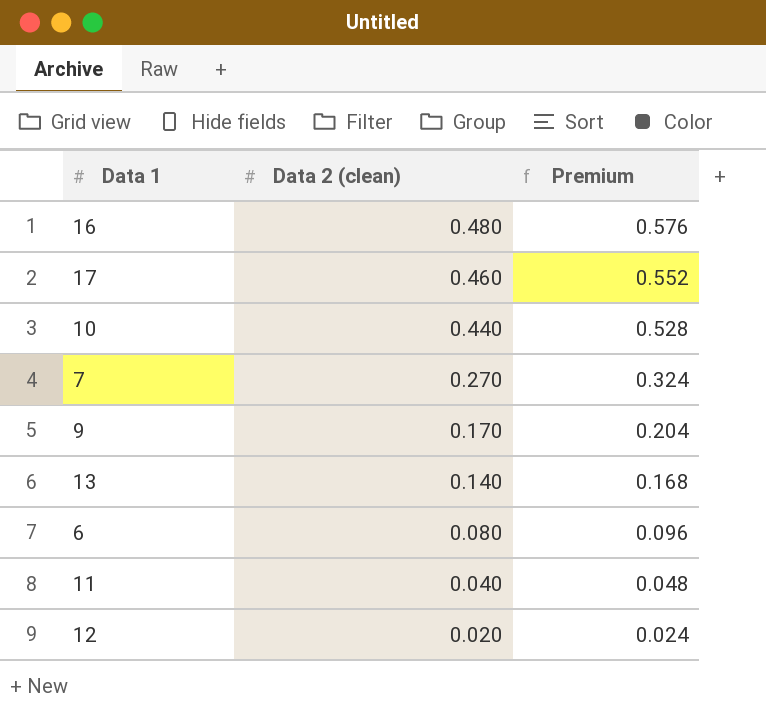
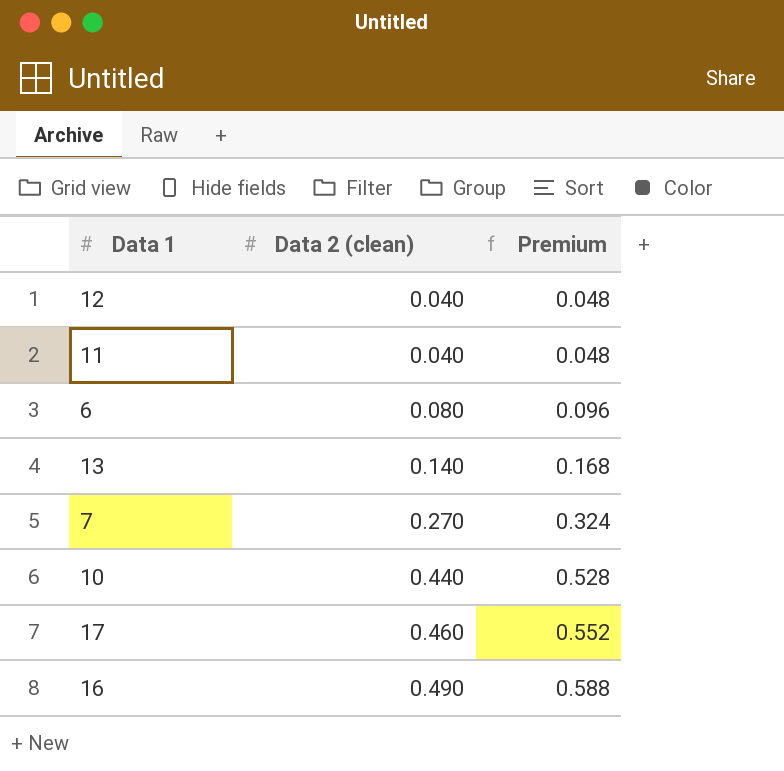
row order: Data 2 (clean) descending -> Data 2 (clean) ascending
row 9: 0.170 | 0.204 -> none
12 | Data 2 (clean): 0.020 -> 0.040
12 | Premium: 0.024 -> 0.048
16 | Data 2 (clean): 0.480 -> 0.490
16 | Premium: 0.576 -> 0.588

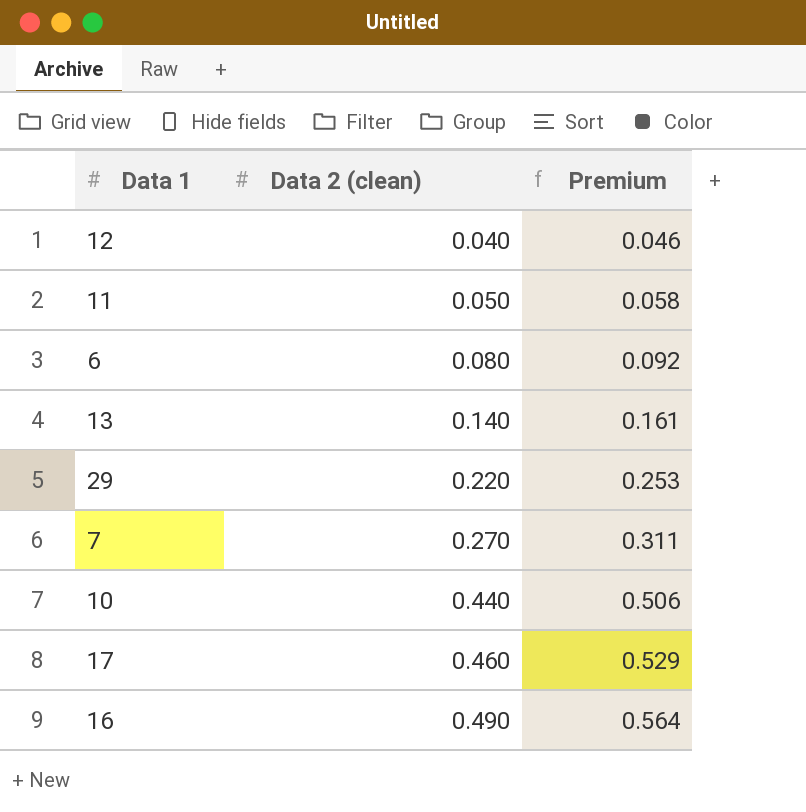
column Premium | formula: [Data 2 (clean)] * 1.2 -> [Data 2 (clean)] * 1.15
11 | Data 2 (clean): 0.040 -> 0.050
row 29: none -> 0.220 | 0.253

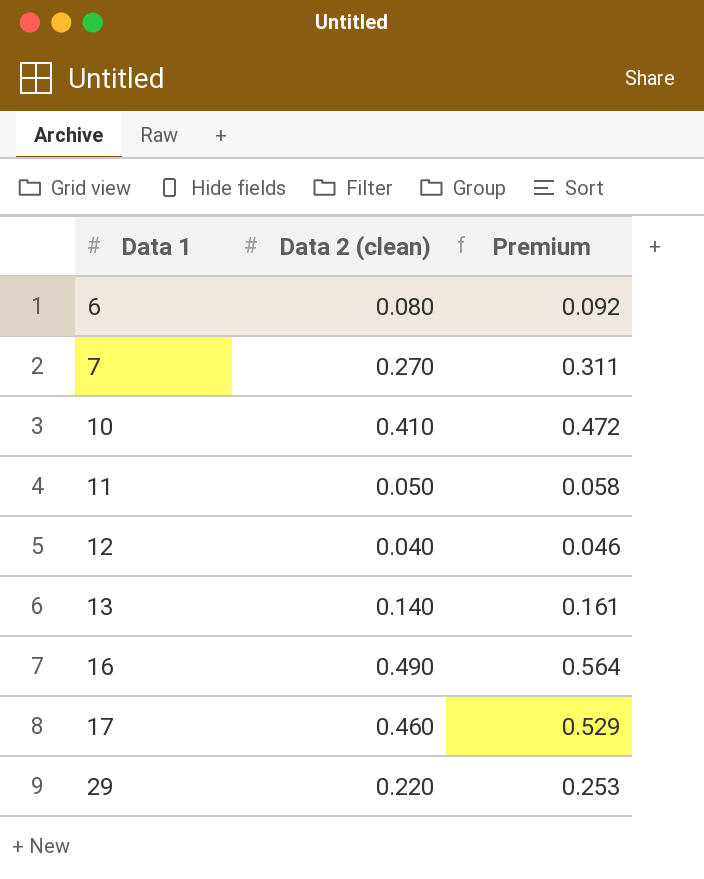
row order: Data 2 (clean) ascending -> Data 1 ascending
10 | Data 2 (clean): 0.440 -> 0.410
10 | Premium: 0.506 -> 0.472

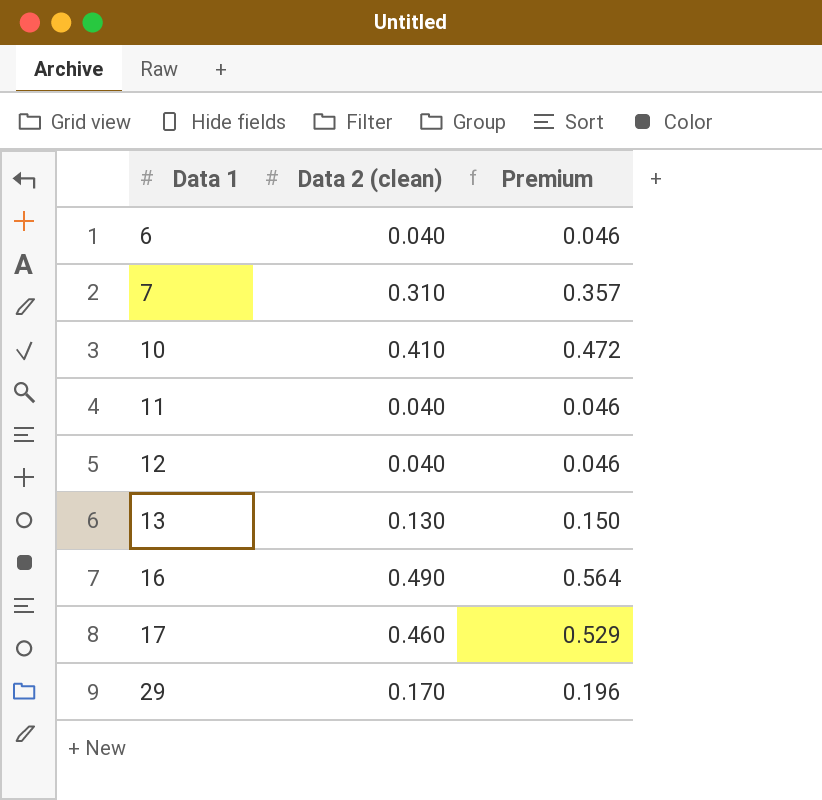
6 | Data 2 (clean): 0.080 -> 0.040
6 | Premium: 0.092 -> 0.046
7 | Data 2 (clean): 0.270 -> 0.310
7 | Premium: 0.311 -> 0.357
11 | Data 2 (clean): 0.050 -> 0.040
11 | Premium: 0.058 -> 0.046
13 | Data 2 (clean): 0.140 -> 0.130
13 | Premium: 0.161 -> 0.150
29 | Data 2 (clean): 0.220 -> 0.170
29 | Premium: 0.253 -> 0.196

